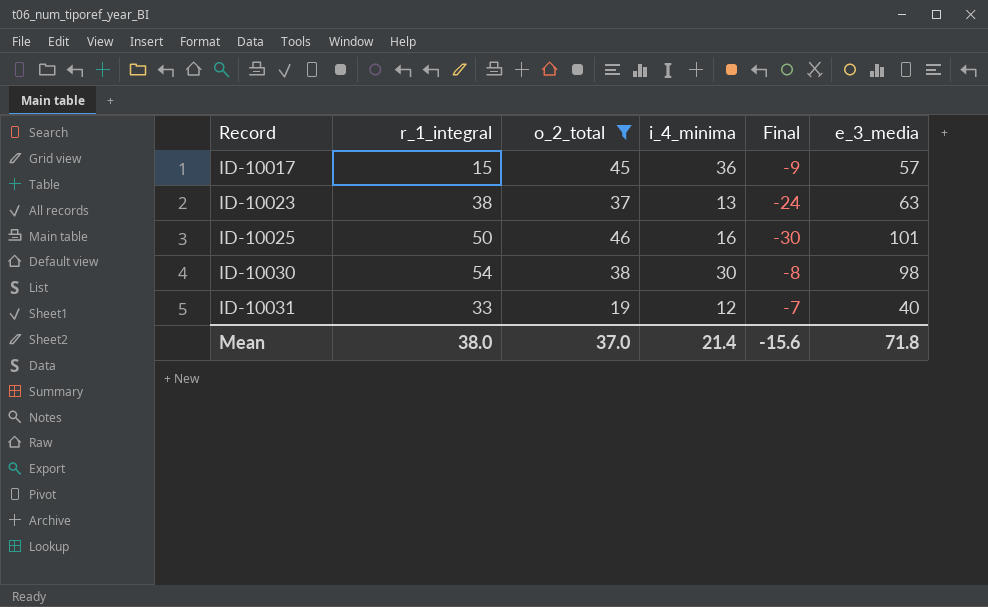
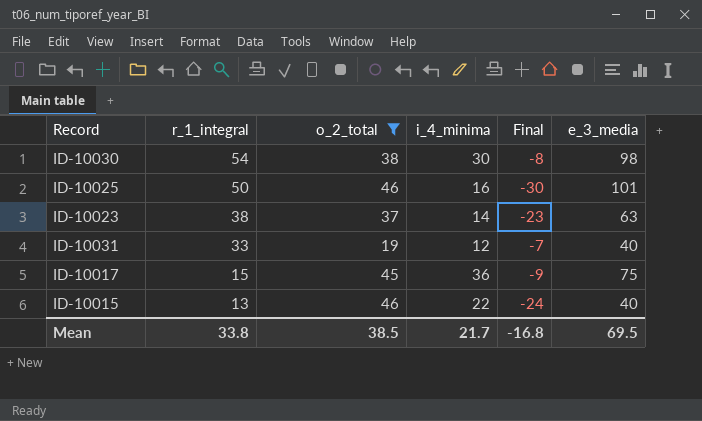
row order: Record ascending -> r_1_integral descending
ID-10023 | i_4_minima: 13 -> 14
ID-10023 | Final: -24 -> -23
ID-10017 | e_3_media: 57 -> 75
row ID-10015: none -> 13 | 46 | 22 | -24 | 40
Mean | r_1_integral: 38.0 -> 33.8
Mean | o_2_total: 37.0 -> 38.5
Mean | i_4_minima: 21.4 -> 21.7
Mean | Final: -15.6 -> -16.8
Mean | e_3_media: 71.8 -> 69.5

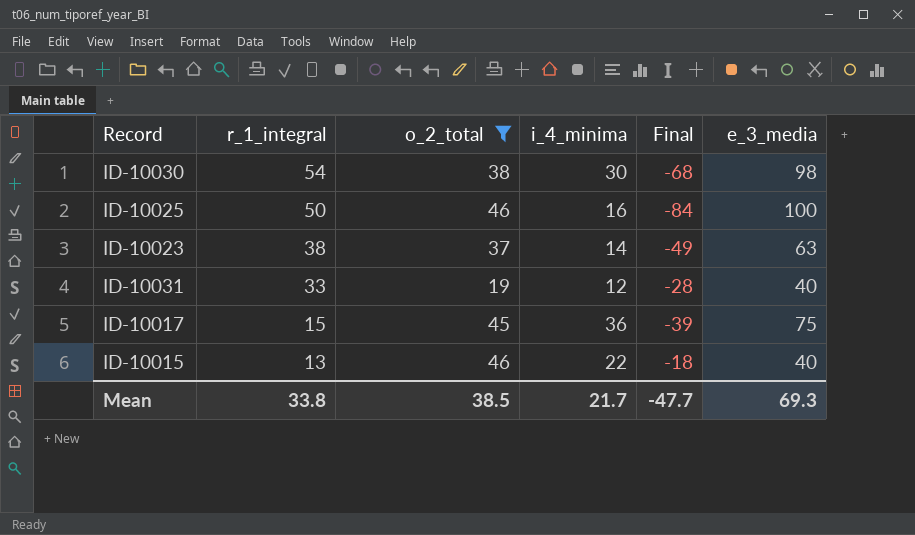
column Final | formula: [i_4_minima] - [o_2_total] -> [i_4_minima] - [e_3_media]
ID-10025 | e_3_media: 101 -> 100
Mean | Final: -16.8 -> -47.7
Mean | e_3_media: 69.5 -> 69.3

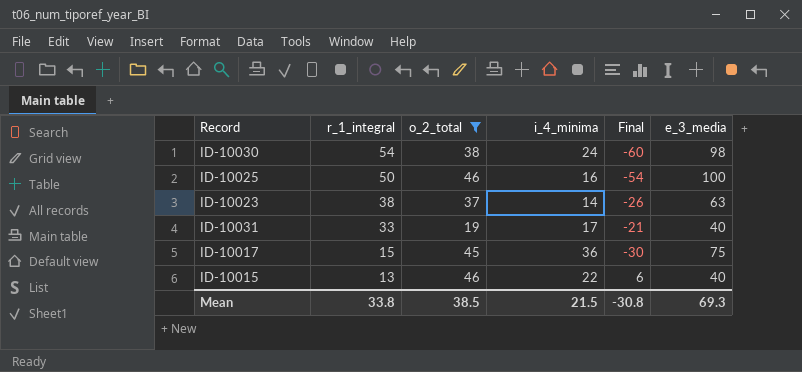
column Final | formula: [i_4_minima] - [e_3_media] -> [o_2_total] - [e_3_media]
ID-10030 | i_4_minima: 30 -> 24
ID-10031 | i_4_minima: 12 -> 17
Mean | i_4_minima: 21.7 -> 21.5
Mean | Final: -47.7 -> -30.8

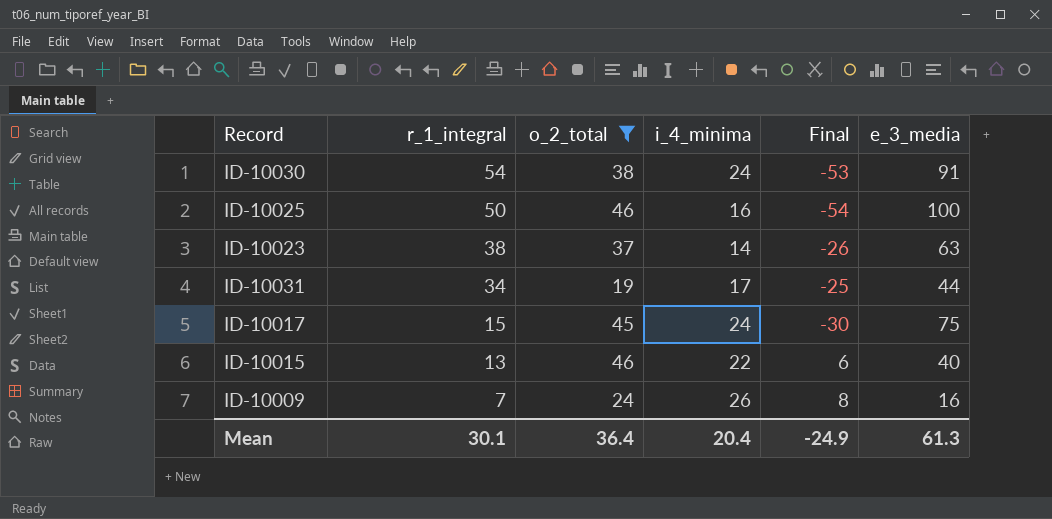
ID-10030 | Final: -60 -> -53
ID-10030 | e_3_media: 98 -> 91
ID-10031 | r_1_integral: 33 -> 34
ID-10031 | Final: -21 -> -25
ID-10031 | e_3_media: 40 -> 44
ID-10017 | i_4_minima: 36 -> 24
row ID-10009: none -> 7 | 24 | 26 | 8 | 16
Mean | r_1_integral: 33.8 -> 30.1
Mean | o_2_total: 38.5 -> 36.4
Mean | i_4_minima: 21.5 -> 20.4
Mean | Final: -30.8 -> -24.9
Mean | e_3_media: 69.3 -> 61.3

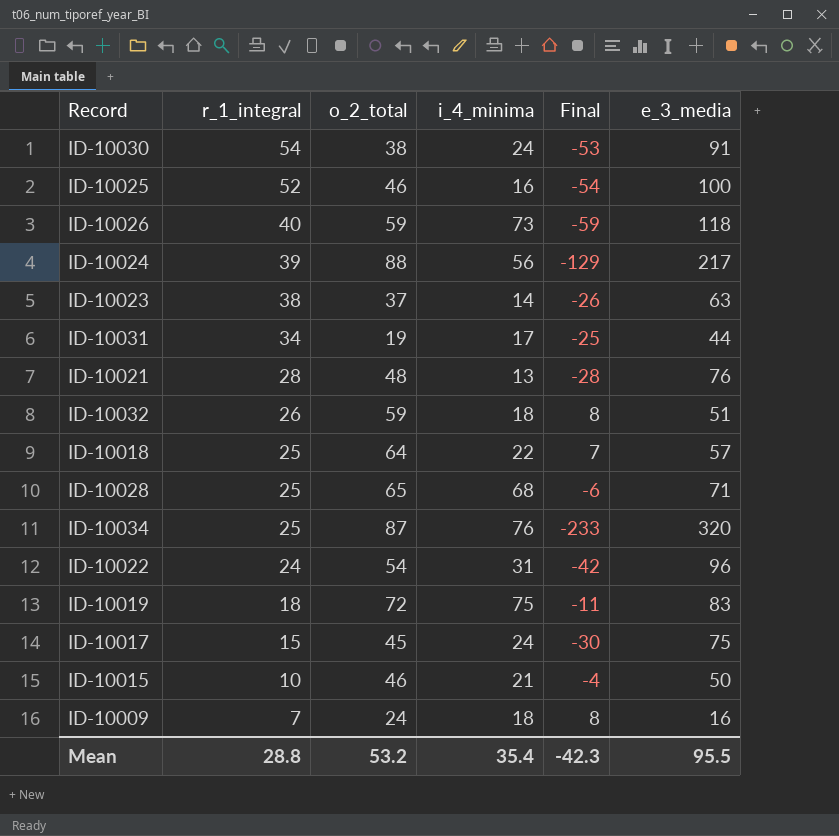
filter: o_2_total <= 46 -> none
ID-10025 | r_1_integral: 50 -> 52
ID-10015 | r_1_integral: 13 -> 10
ID-10015 | i_4_minima: 22 -> 21
ID-10015 | Final: 6 -> -4
ID-10015 | e_3_media: 40 -> 50
ID-10009 | i_4_minima: 26 -> 18
Mean | r_1_integral: 30.1 -> 28.8
Mean | o_2_total: 36.4 -> 53.2
Mean | i_4_minima: 20.4 -> 35.4
Mean | Final: -24.9 -> -42.3
Mean | e_3_media: 61.3 -> 95.5

